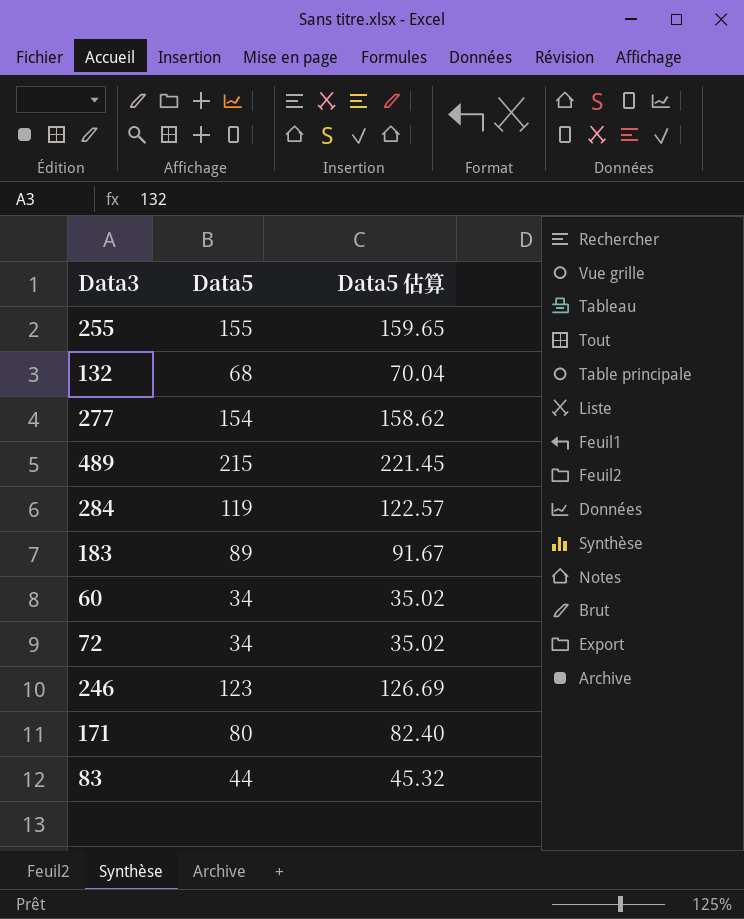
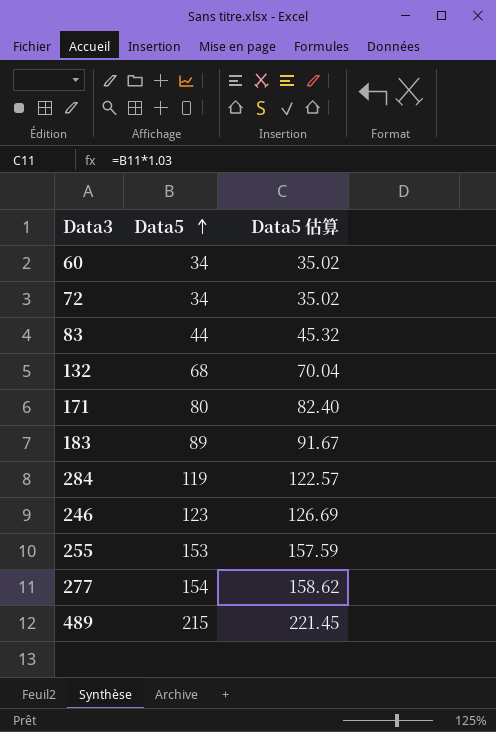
row order: none -> Data5 ascending
255 | Data5: 155 -> 153
255 | Data5 估算: 159.65 -> 157.59

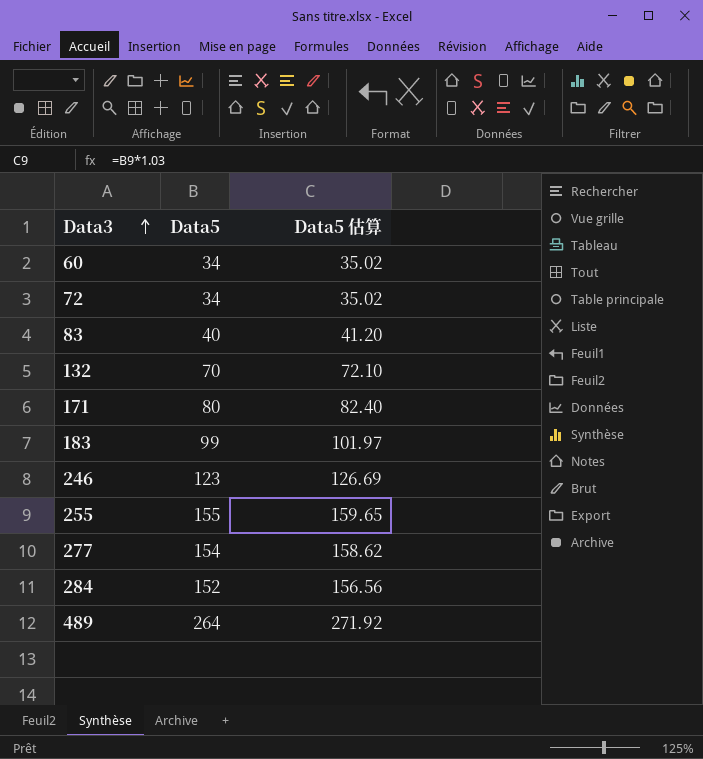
row order: Data5 ascending -> Data3 ascending
83 | Data5: 44 -> 40
83 | Data5 估算: 45.32 -> 41.20
132 | Data5: 68 -> 70
132 | Data5 估算: 70.04 -> 72.10
183 | Data5: 89 -> 99
183 | Data5 估算: 91.67 -> 101.97
255 | Data5: 153 -> 155
255 | Data5 估算: 157.59 -> 159.65
284 | Data5: 119 -> 152
284 | Data5 估算: 122.57 -> 156.56
489 | Data5: 215 -> 264
489 | Data5 估算: 221.45 -> 271.92

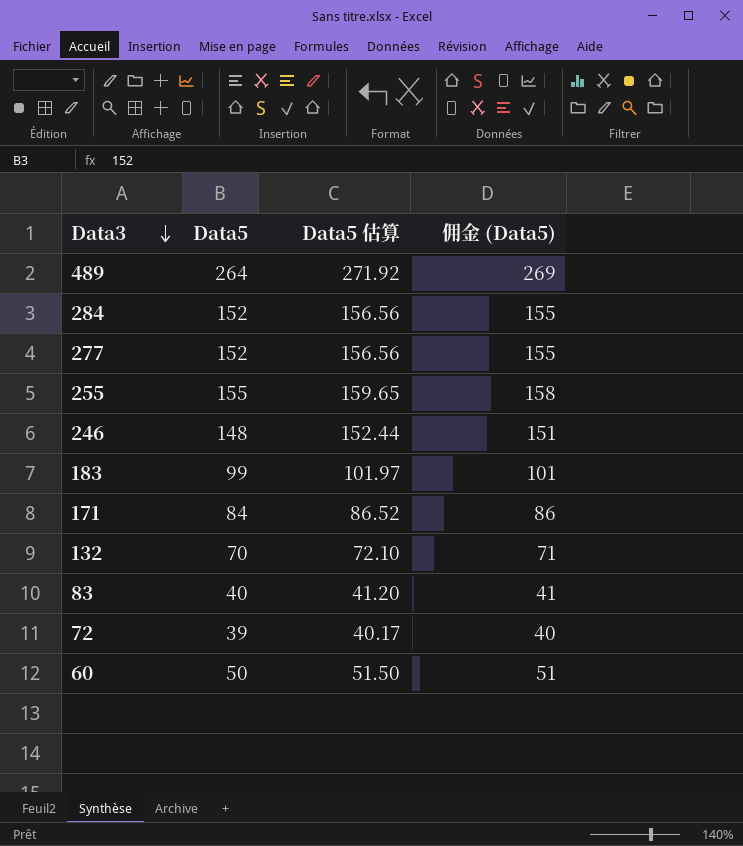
row order: Data3 ascending -> Data3 descending
column 佣金 (Data5) | formula: none -> [Data5] * 1.02
277 | Data5: 154 -> 152
277 | Data5 估算: 158.62 -> 156.56
246 | Data5: 123 -> 148
246 | Data5 估算: 126.69 -> 152.44
171 | Data5: 80 -> 84
171 | Data5 估算: 82.40 -> 86.52
72 | Data5: 34 -> 39
72 | Data5 估算: 35.02 -> 40.17
60 | Data5: 34 -> 50
60 | Data5 估算: 35.02 -> 51.50

